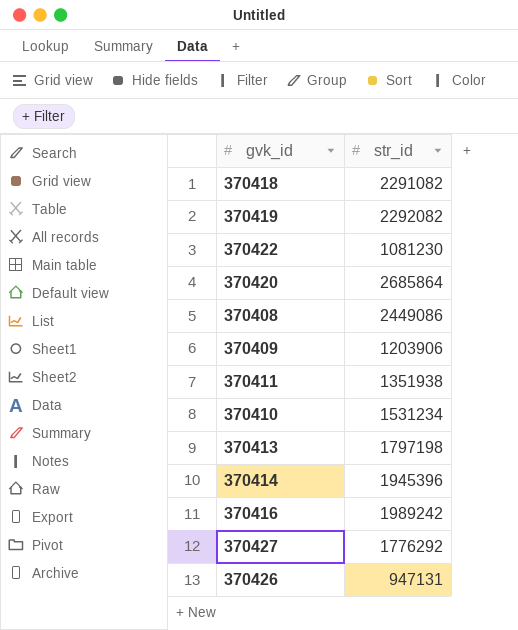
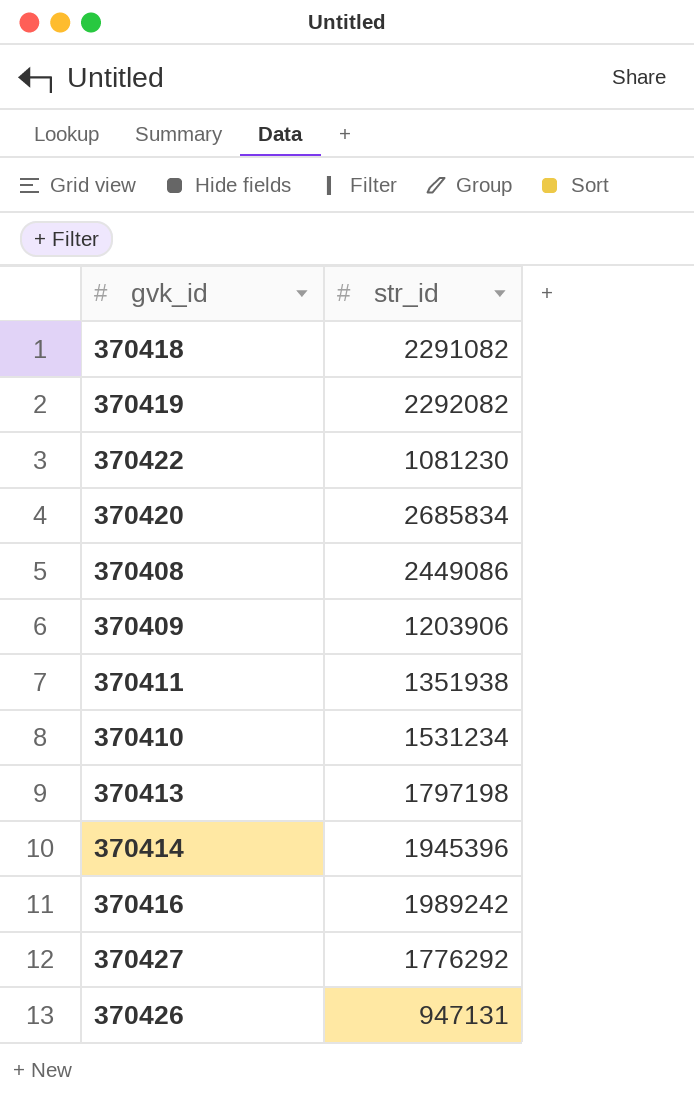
370420 | str_id: 2685864 -> 2685834

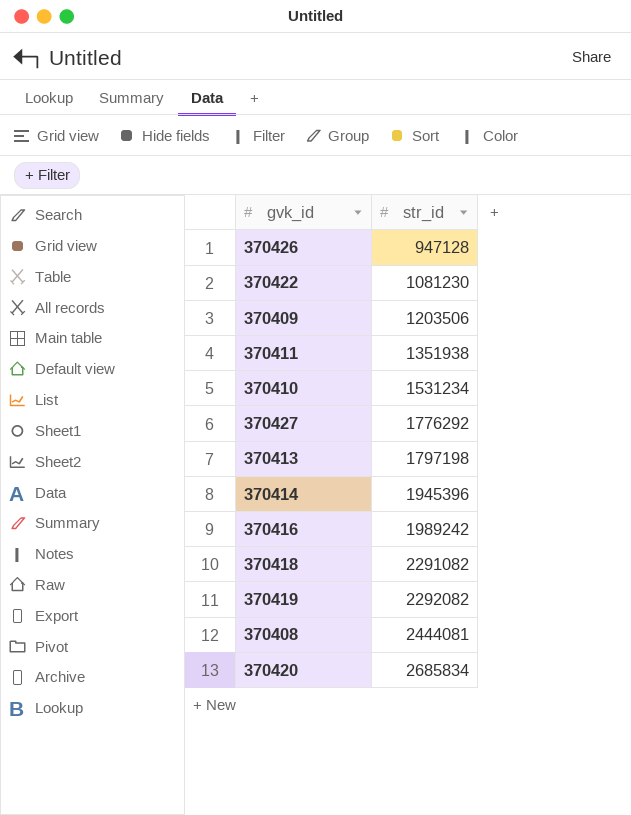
row order: none -> str_id ascending
370426 | str_id: 947131 -> 947128
370409 | str_id: 1203906 -> 1203506
370408 | str_id: 2449086 -> 2444081

